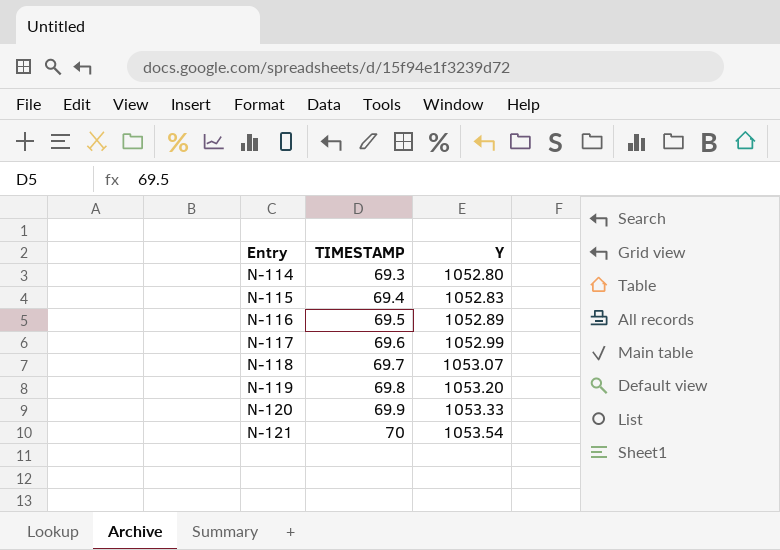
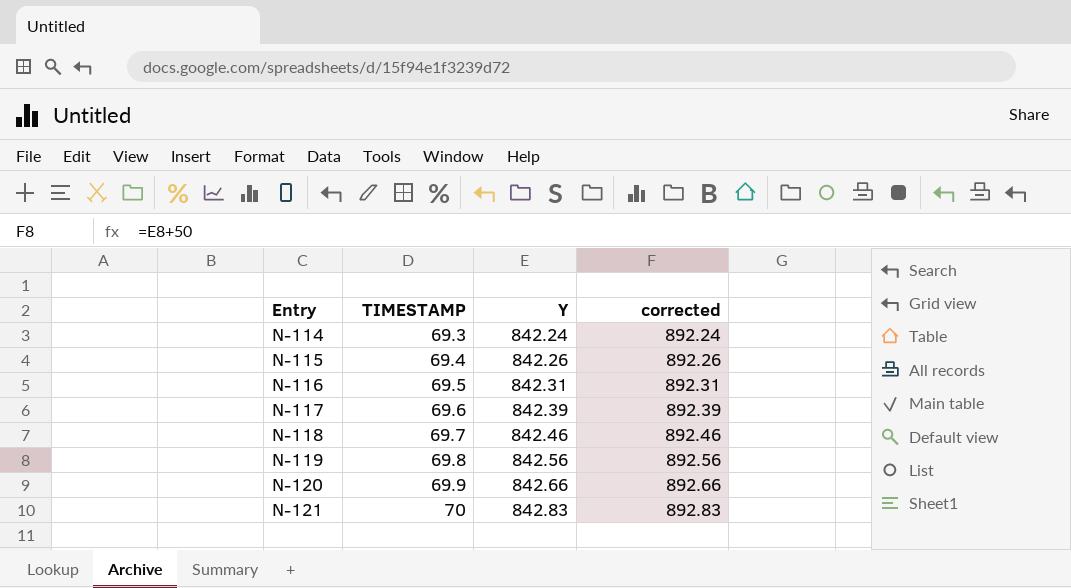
column corrected | formula: none -> [Y] + 50
N-114 | Y: 1052.80 -> 842.24
N-115 | Y: 1052.83 -> 842.26
N-116 | Y: 1052.89 -> 842.31
N-117 | Y: 1052.99 -> 842.39
N-118 | Y: 1053.07 -> 842.46
N-119 | Y: 1053.20 -> 842.56
N-120 | Y: 1053.33 -> 842.66
N-121 | Y: 1053.54 -> 842.83

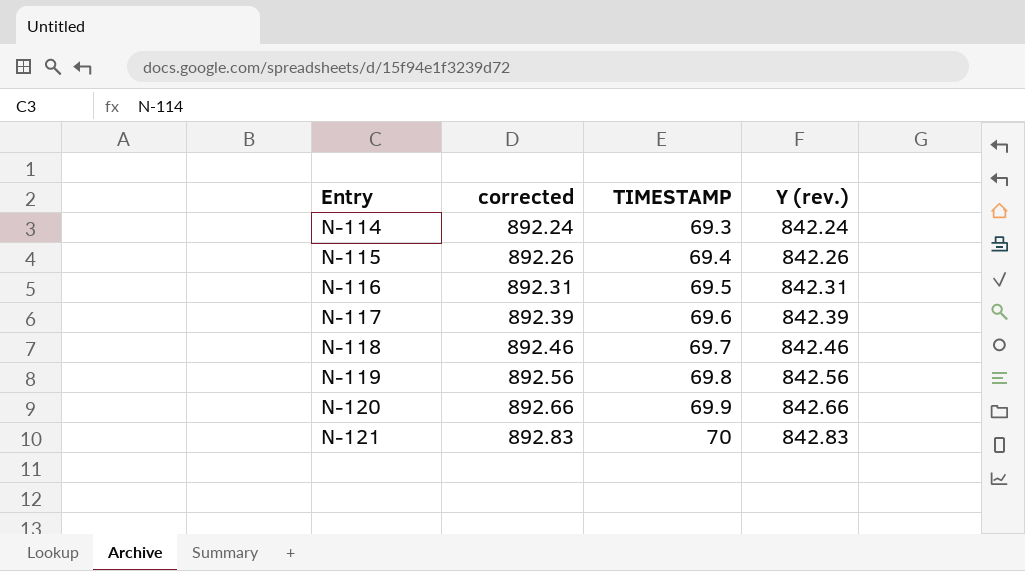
column corrected | position: 4 -> 2
column name: Y -> Y (rev.)

